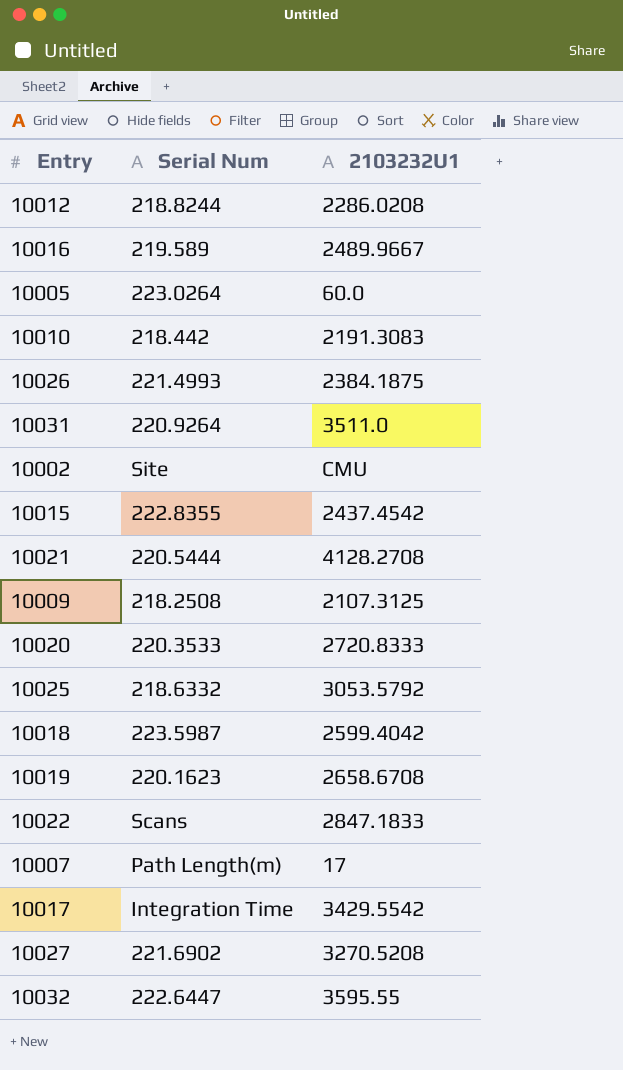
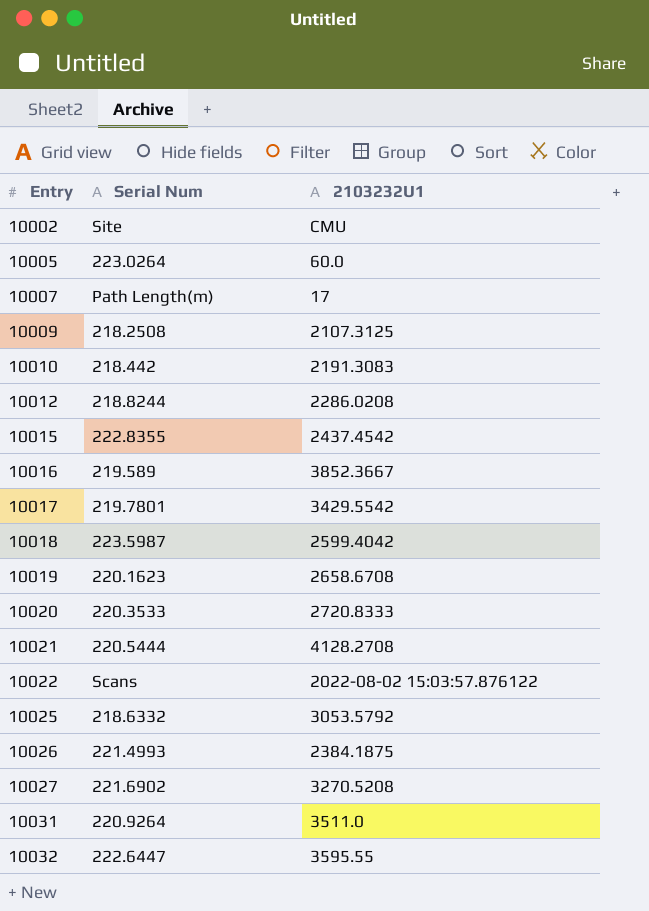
row order: none -> Entry ascending
10016 | 2103232U1: 2489.9667 -> 3852.3667
10017 | Serial Num: Integration Time -> 219.7801
10022 | 2103232U1: 2847.1833 -> 2022-08-02 15:03:57.876122

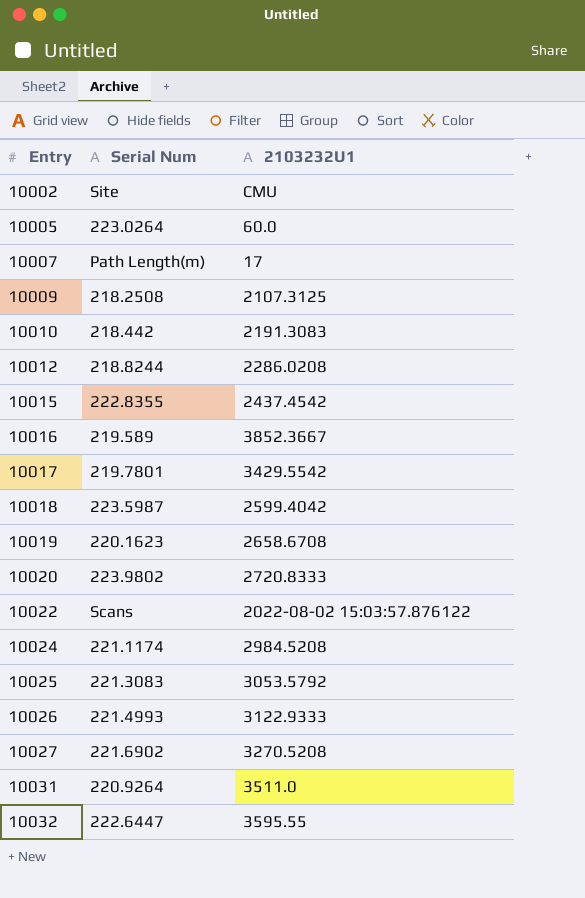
row 10021: 220.5444 | 4128.2708 -> none
10020 | Serial Num: 220.3533 -> 223.9802
row 10024: none -> 221.1174 | 2984.5208
10025 | Serial Num: 218.6332 -> 221.3083
10026 | 2103232U1: 2384.1875 -> 3122.9333

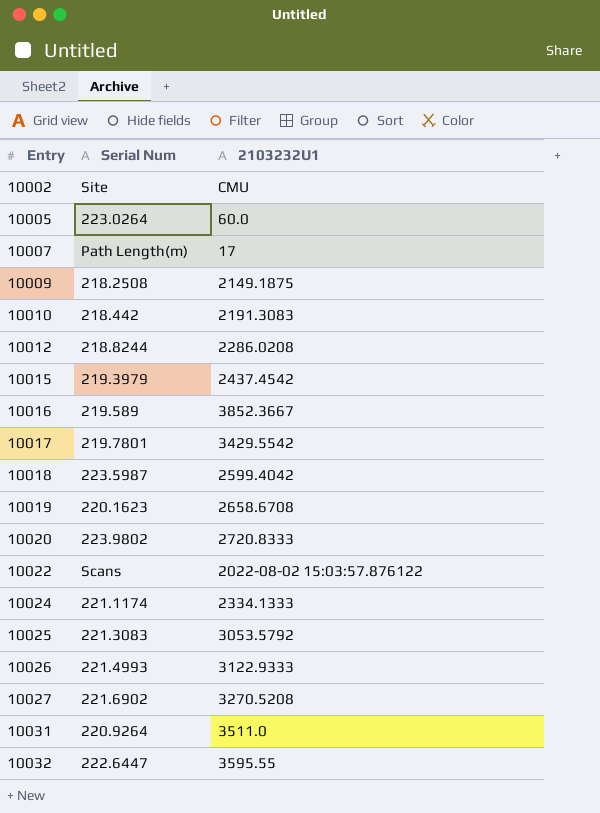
10009 | 2103232U1: 2107.3125 -> 2149.1875
10015 | Serial Num: 222.8355 -> 219.3979
10024 | 2103232U1: 2984.5208 -> 2334.1333

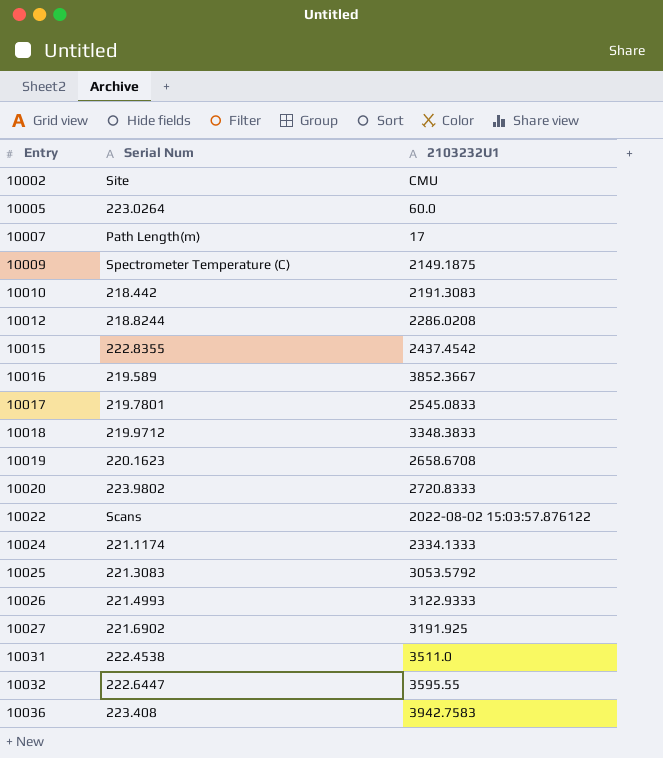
10009 | Serial Num: 218.2508 -> Spectrometer Temperature (C)
10015 | Serial Num: 219.3979 -> 222.8355
10017 | 2103232U1: 3429.5542 -> 2545.0833
10018 | Serial Num: 223.5987 -> 219.9712
10018 | 2103232U1: 2599.4042 -> 3348.3833
10027 | 2103232U1: 3270.5208 -> 3191.925
10031 | Serial Num: 220.9264 -> 222.4538
row 10036: none -> 223.408 | 3942.7583

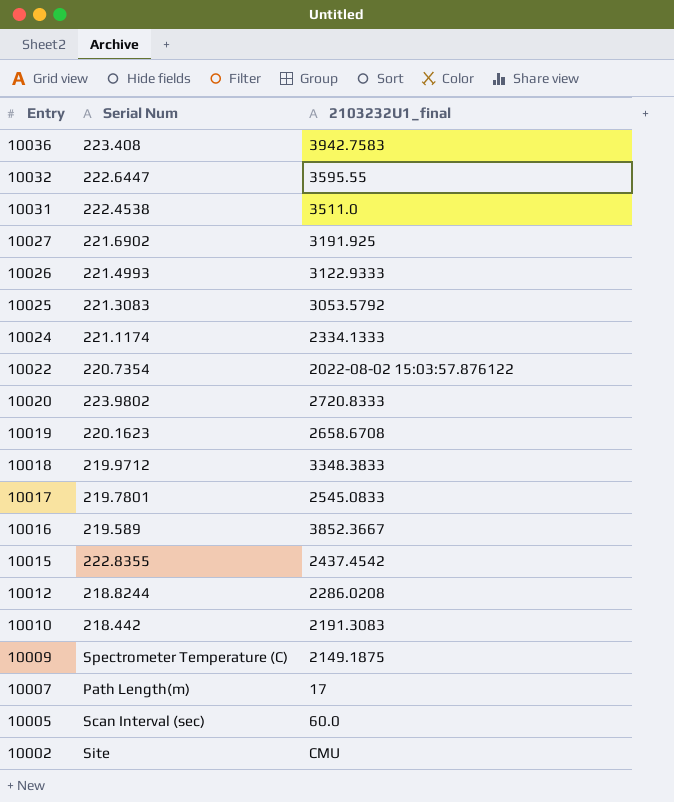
row order: Entry ascending -> Entry descending
column name: 2103232U1 -> 2103232U1_final
10022 | Serial Num: Scans -> 220.7354
10005 | Serial Num: 223.0264 -> Scan Interval (sec)

